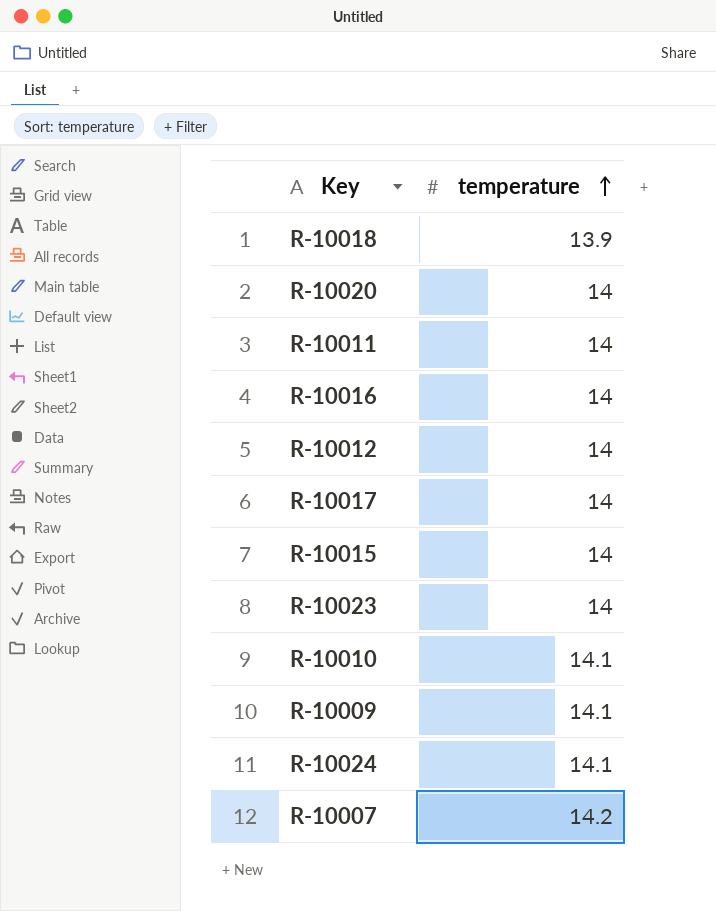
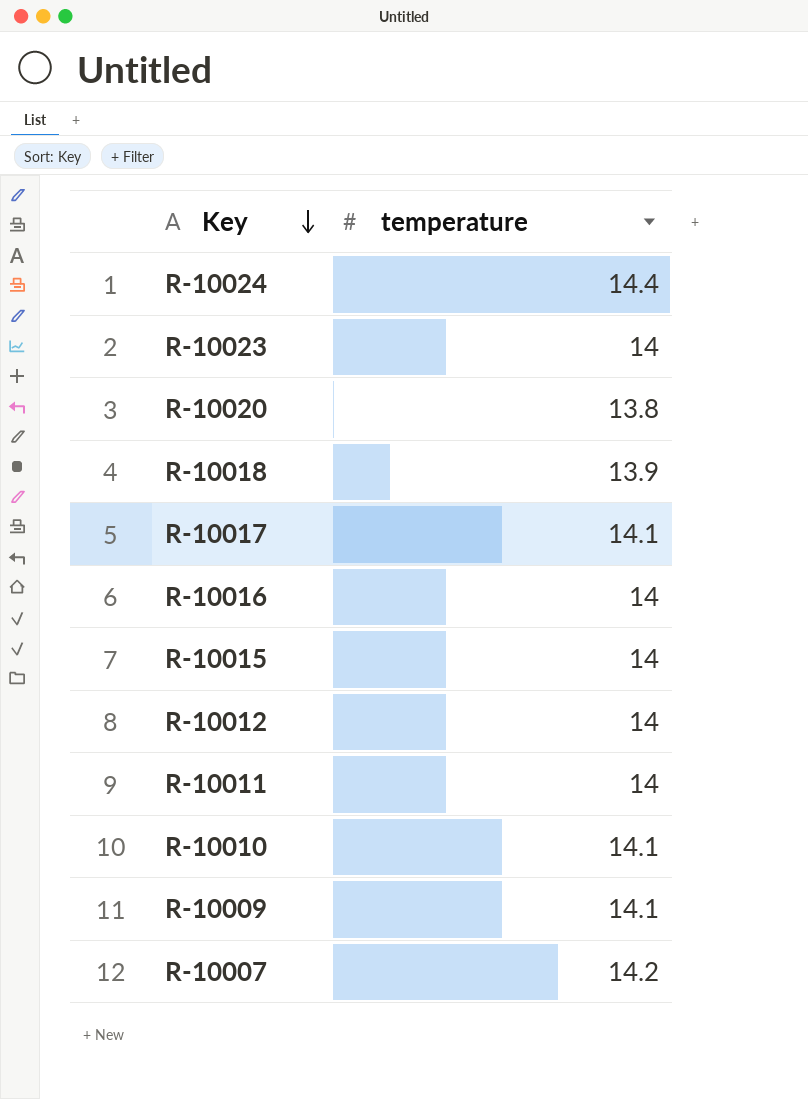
row order: temperature ascending -> Key descending
R-10024 | temperature: 14.1 -> 14.4
R-10020 | temperature: 14 -> 13.8
R-10017 | temperature: 14 -> 14.1

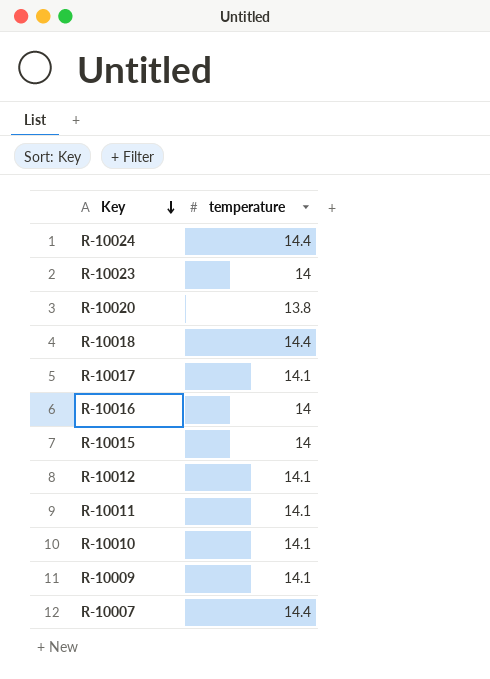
R-10018 | temperature: 13.9 -> 14.4
R-10012 | temperature: 14 -> 14.1
R-10011 | temperature: 14 -> 14.1
R-10007 | temperature: 14.2 -> 14.4

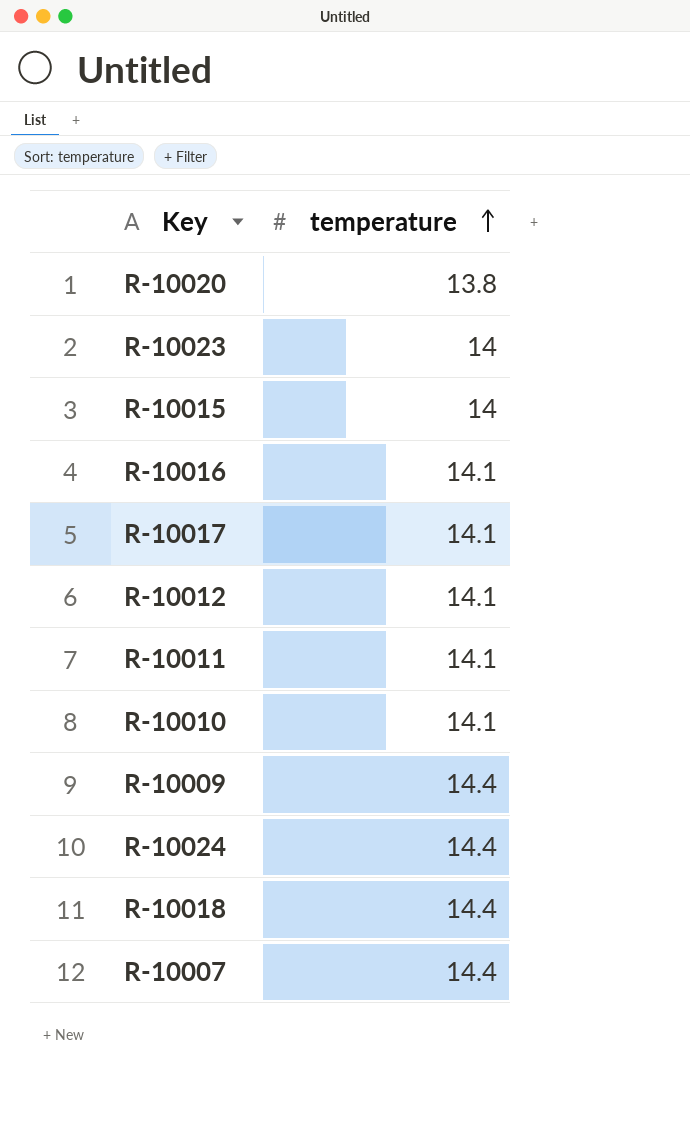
row order: Key descending -> temperature ascending
R-10016 | temperature: 14 -> 14.1
R-10009 | temperature: 14.1 -> 14.4

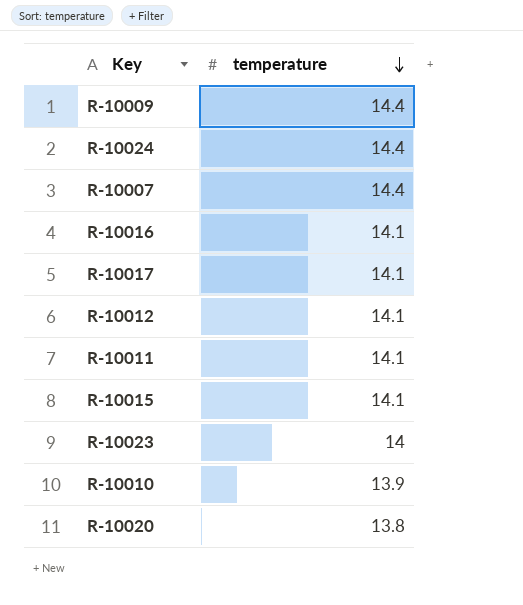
row order: temperature ascending -> temperature descending
row R-10018: 14.4 -> none
R-10015 | temperature: 14 -> 14.1
R-10010 | temperature: 14.1 -> 13.9

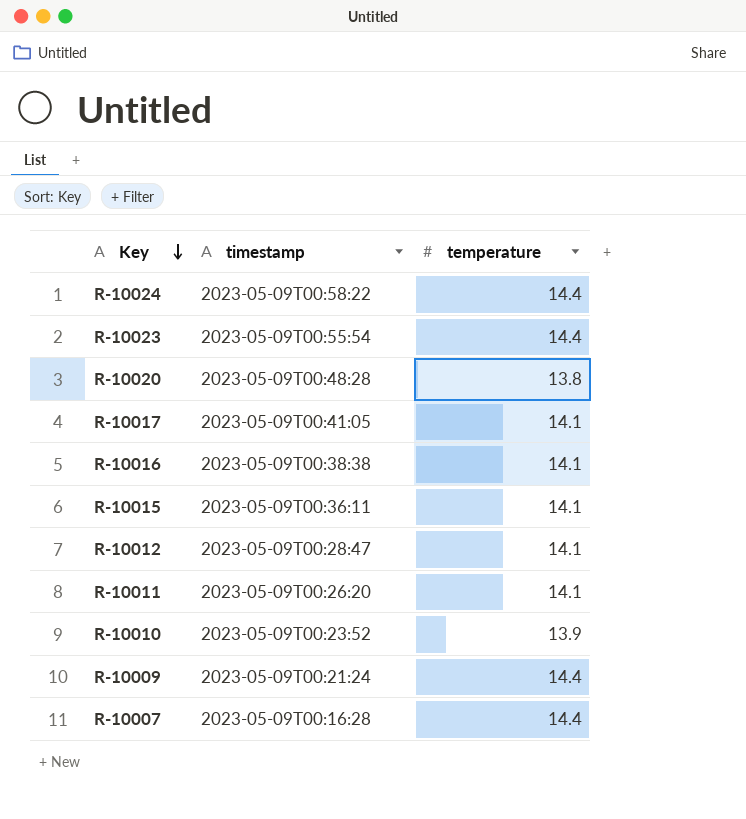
row order: temperature descending -> Key descending
column timestamp | position: none -> 2
R-10023 | temperature: 14 -> 14.4

